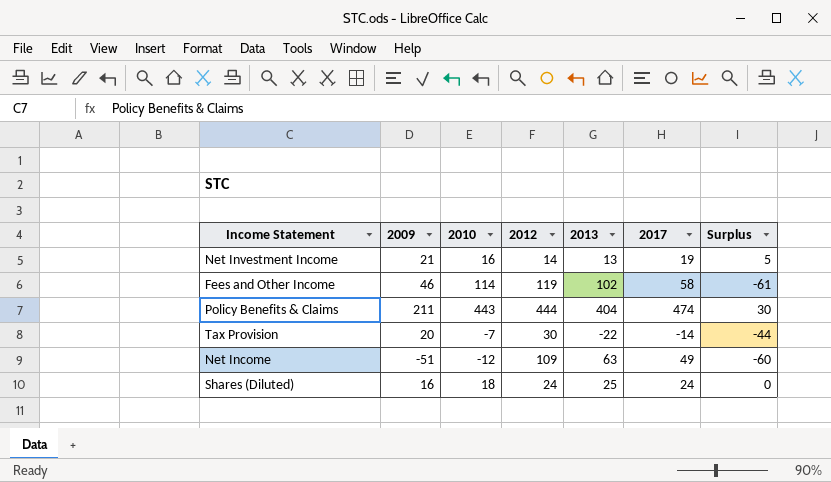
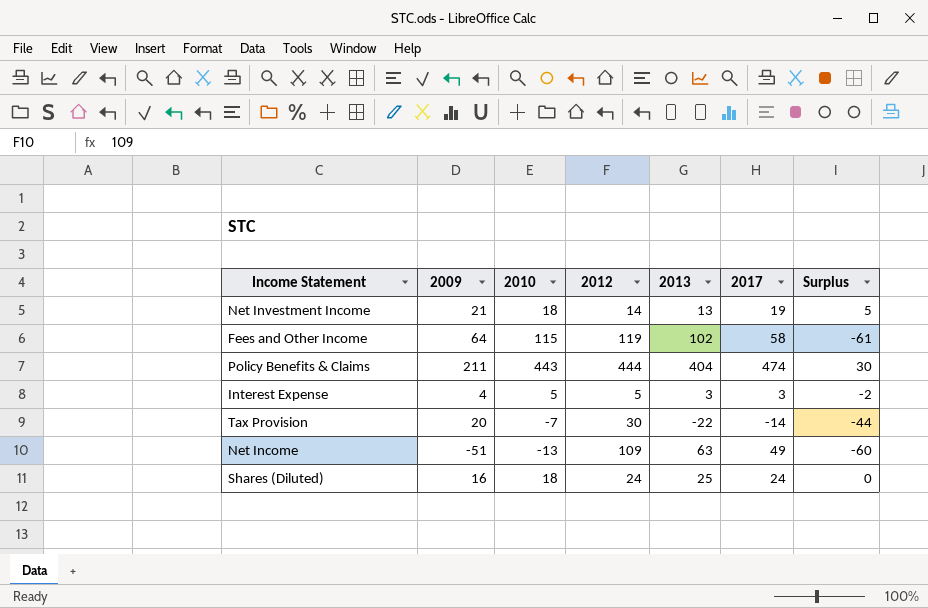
Net Investment Income | 2010: 16 -> 18
Fees and Other Income | 2009: 46 -> 64
Fees and Other Income | 2010: 114 -> 115
row Interest Expense: none -> 4 | 5 | 5 | 3 | 3 | -2
Net Income | 2010: -12 -> -13

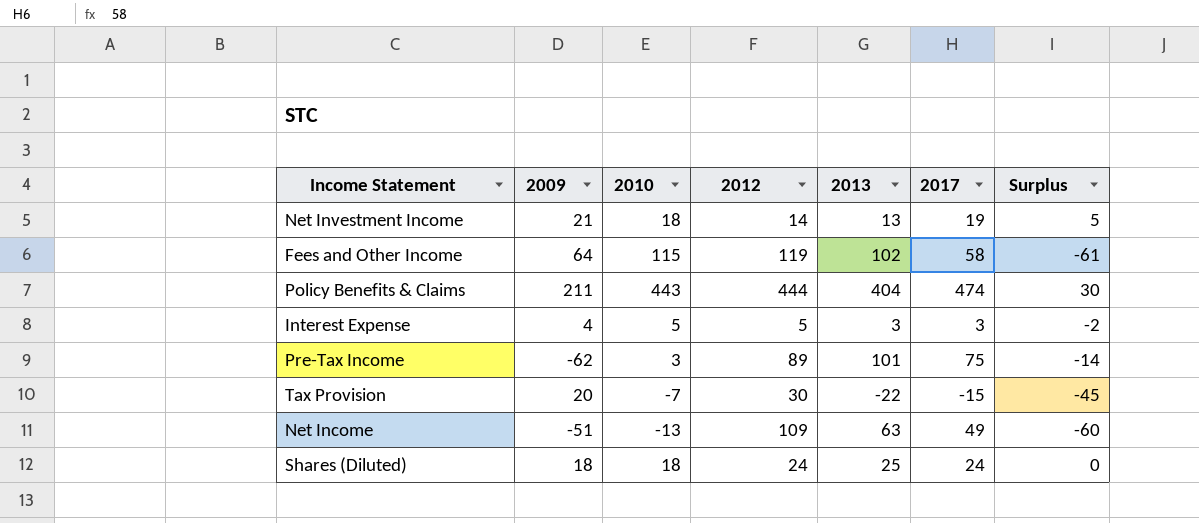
row Pre-Tax Income: none -> -62 | 3 | 89 | 101 | 75 | -14
Tax Provision | 2017: -14 -> -15
Tax Provision | Surplus: -44 -> -45
Shares (Diluted) | 2009: 16 -> 18

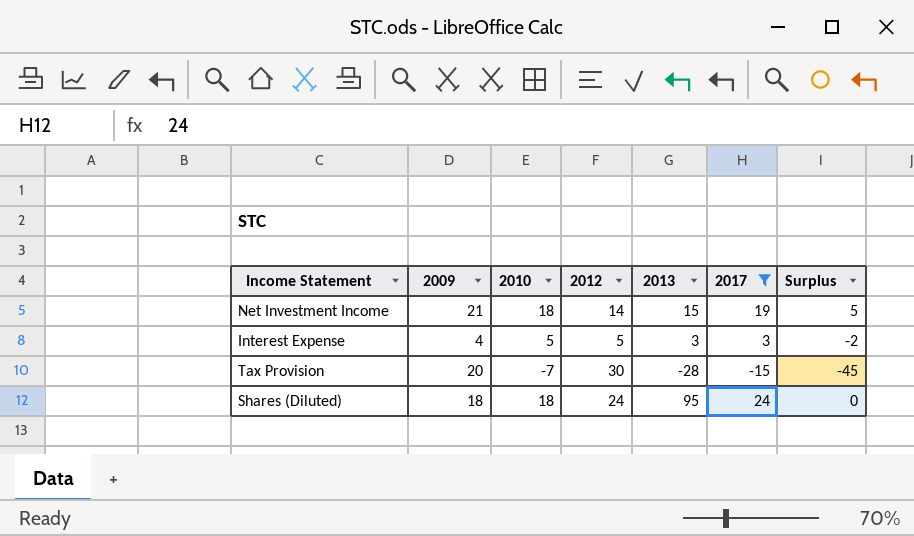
filter: none -> 2017 <= 24
Net Investment Income | 2013: 13 -> 15
Tax Provision | 2013: -22 -> -28
Shares (Diluted) | 2013: 25 -> 95

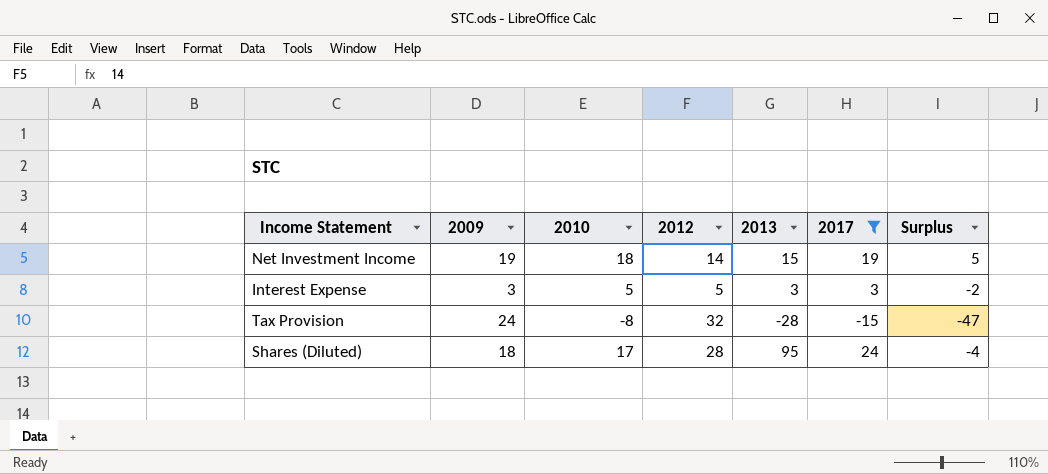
Net Investment Income | 2009: 21 -> 19
Interest Expense | 2009: 4 -> 3
Tax Provision | 2009: 20 -> 24
Tax Provision | 2010: -7 -> -8
Tax Provision | 2012: 30 -> 32
Tax Provision | Surplus: -45 -> -47
Shares (Diluted) | 2010: 18 -> 17
Shares (Diluted) | 2012: 24 -> 28
Shares (Diluted) | Surplus: 0 -> -4

